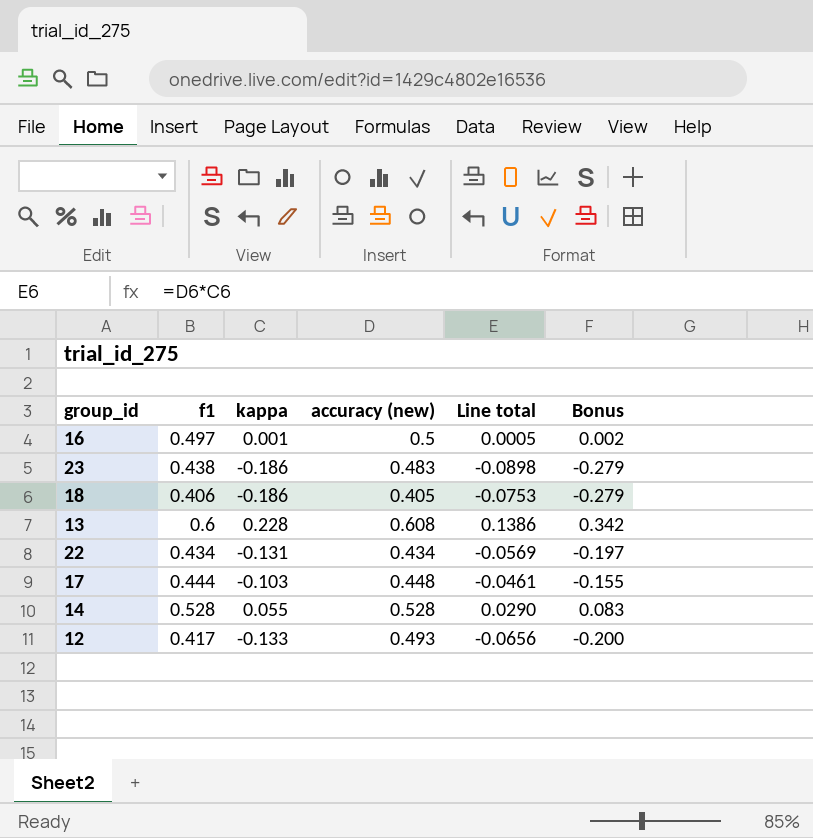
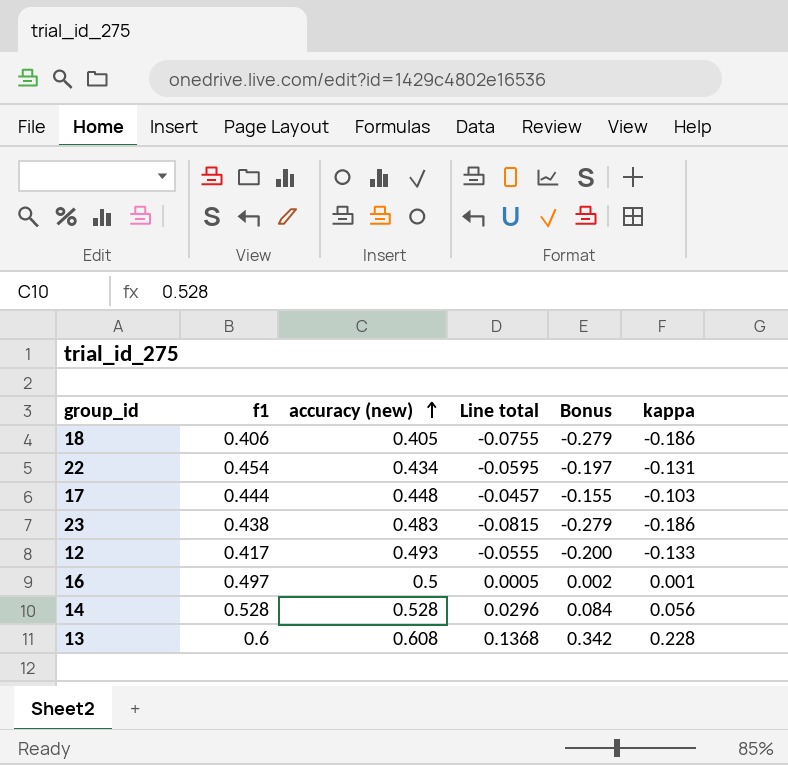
row order: none -> accuracy (new) ascending
column Line total | formula: [kappa] * [accuracy (new)] -> [f1] * [kappa]
column kappa | position: 3 -> 6
22 | f1: 0.434 -> 0.454
14 | Bonus: 0.083 -> 0.084
14 | kappa: 0.055 -> 0.056

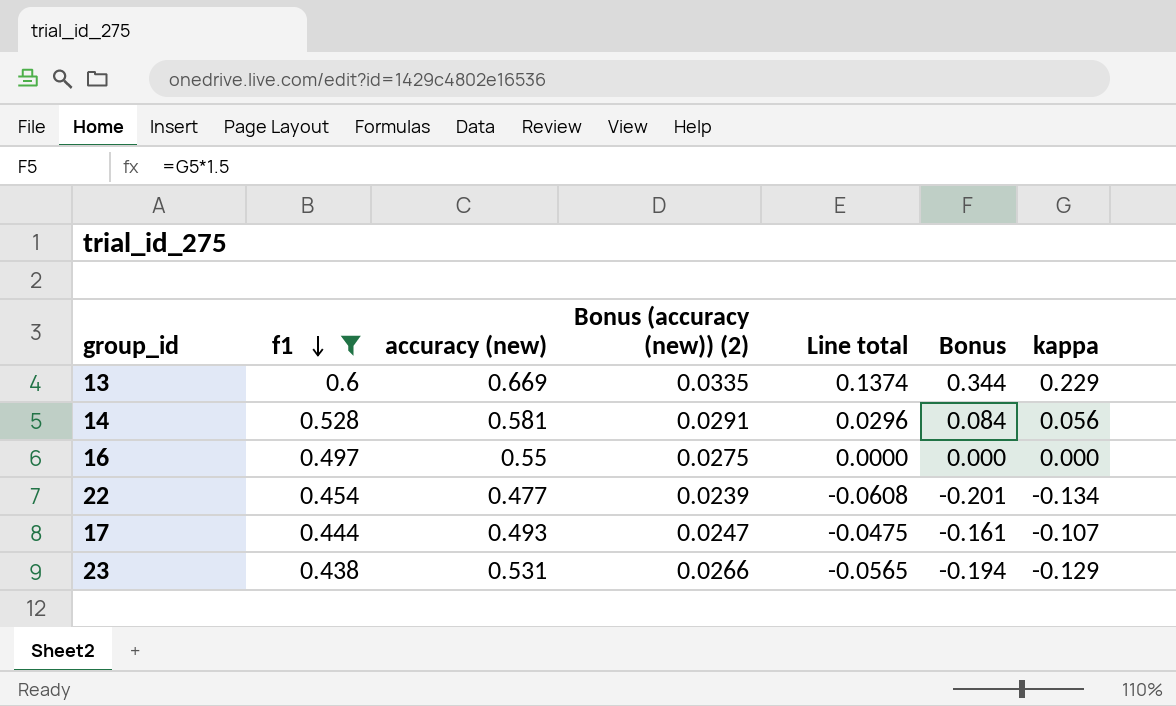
filter: none -> f1 >= 0.438
row order: accuracy (new) ascending -> f1 descending
column Bonus (accuracy (new)) (2) | formula: none -> [accuracy (new)] * 0.05
13 | accuracy (new): 0.608 -> 0.669
13 | Line total: 0.1368 -> 0.1374
13 | Bonus: 0.342 -> 0.344
13 | kappa: 0.228 -> 0.229
14 | accuracy (new): 0.528 -> 0.581
16 | accuracy (new): 0.5 -> 0.55
16 | Line total: 0.0005 -> 0.0000
16 | Bonus: 0.002 -> 0.000
16 | kappa: 0.001 -> 0.000
22 | accuracy (new): 0.434 -> 0.477
22 | Line total: -0.0595 -> -0.0608
22 | Bonus: -0.197 -> -0.201
22 | kappa: -0.131 -> -0.134
17 | accuracy (new): 0.448 -> 0.493
17 | Line total: -0.0457 -> -0.0475
17 | Bonus: -0.155 -> -0.161
17 | kappa: -0.103 -> -0.107
23 | accuracy (new): 0.483 -> 0.531
23 | Line total: -0.0815 -> -0.0565
23 | Bonus: -0.279 -> -0.194
23 | kappa: -0.186 -> -0.129

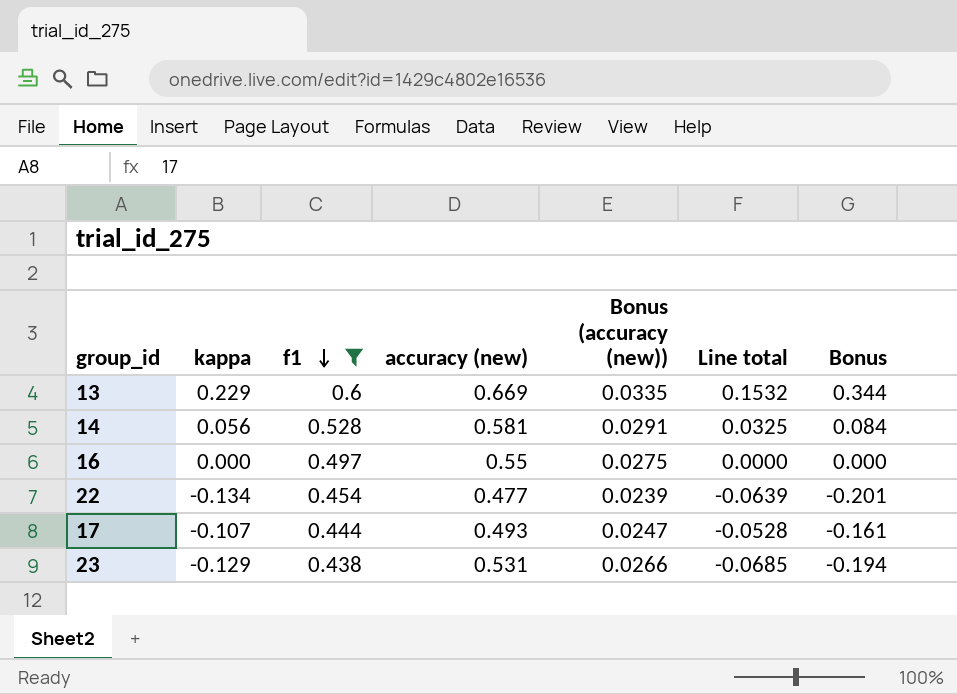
column kappa | position: 7 -> 2
column name: Bonus (accuracy (new)) (2) -> Bonus (accuracy (new))
column Line total | formula: [f1] * [kappa] -> [kappa] * [accuracy (new)]

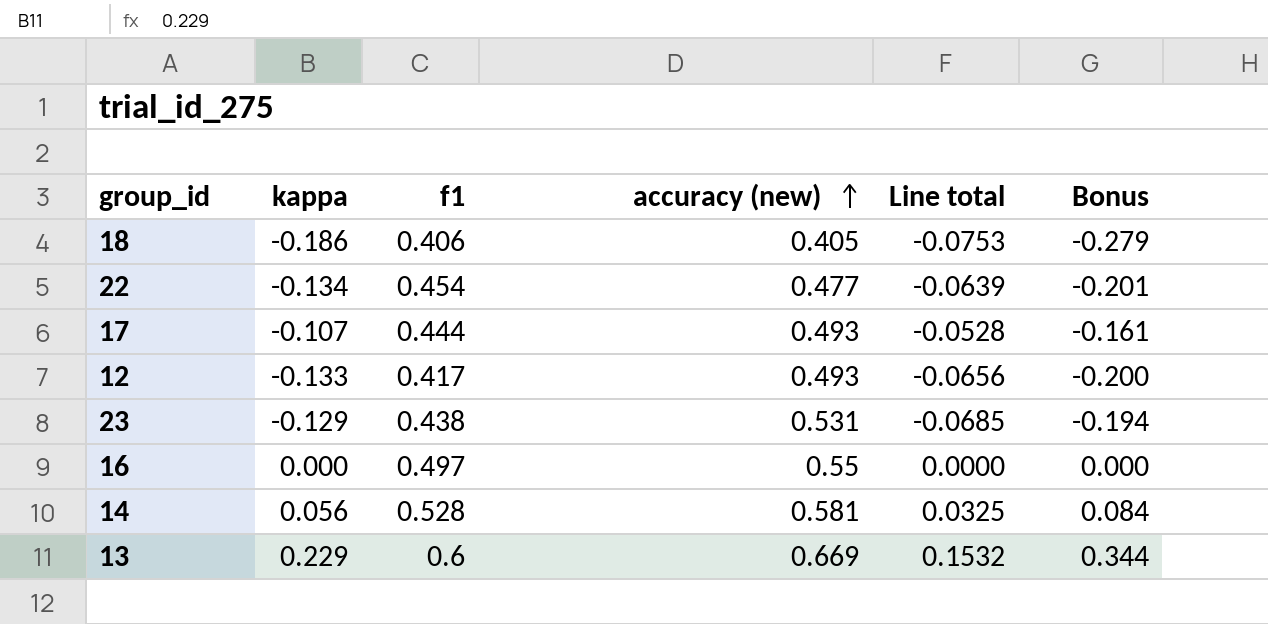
filter: f1 >= 0.438 -> none
row order: f1 descending -> accuracy (new) ascending
column Bonus (accuracy (new)) | formula: [accuracy (new)] * 0.05 -> none

